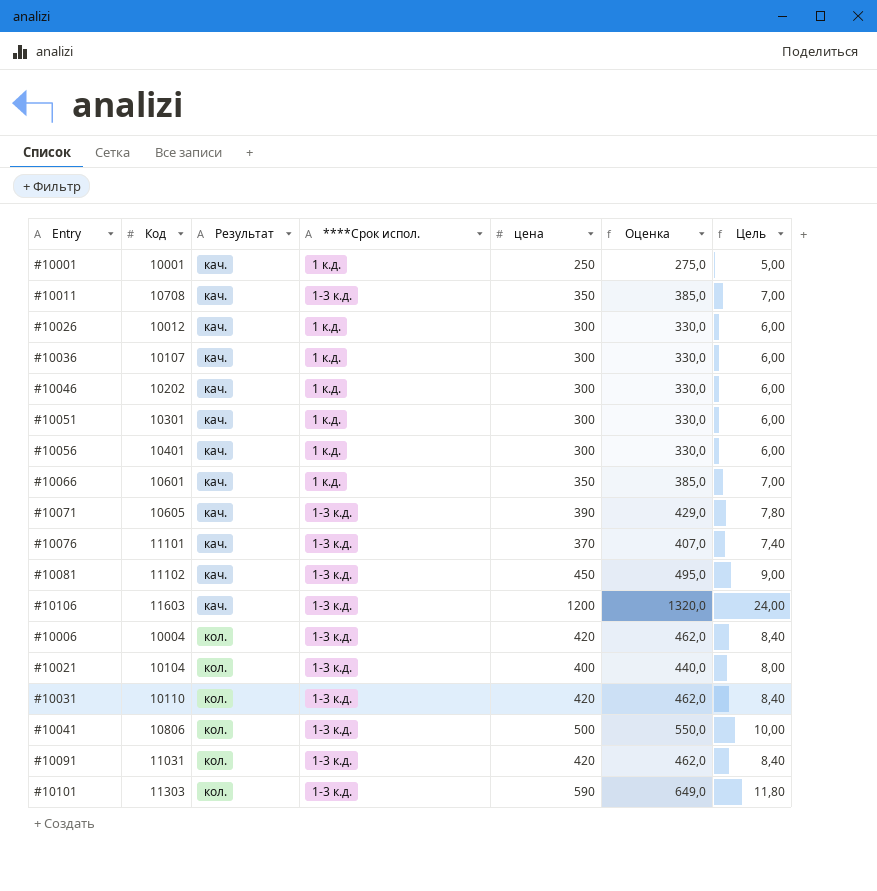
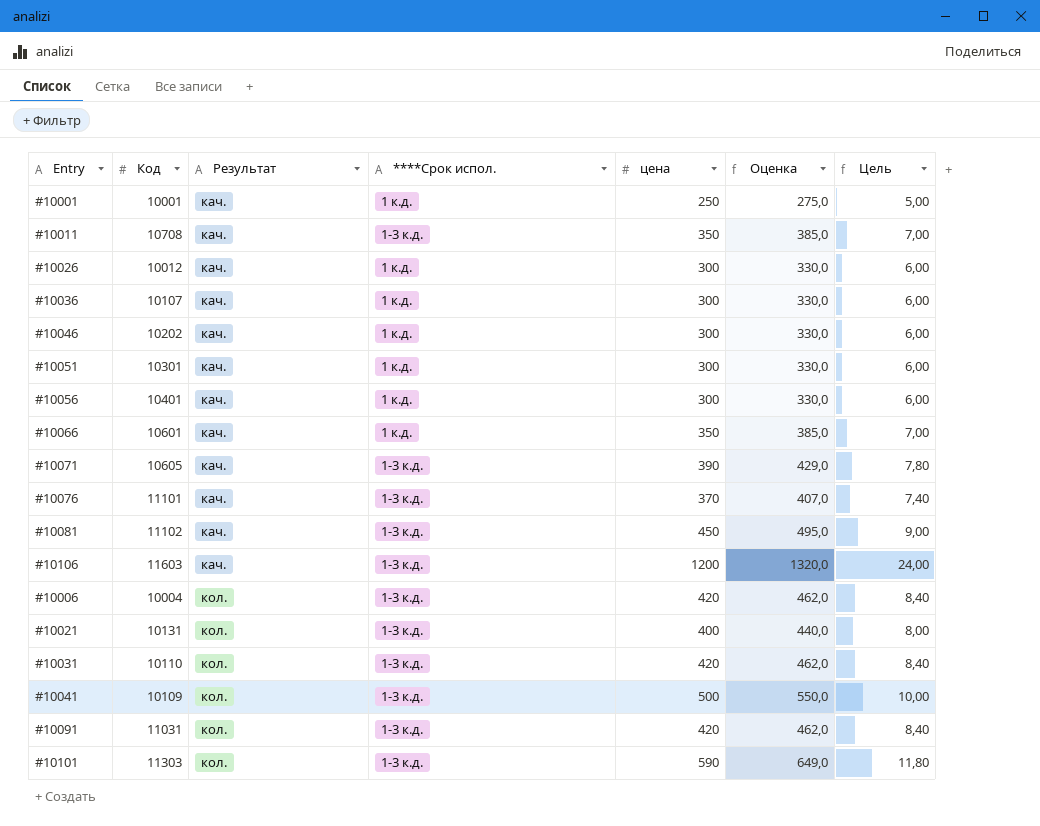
#10021 | Код: 10104 -> 10131
#10041 | Код: 10806 -> 10109

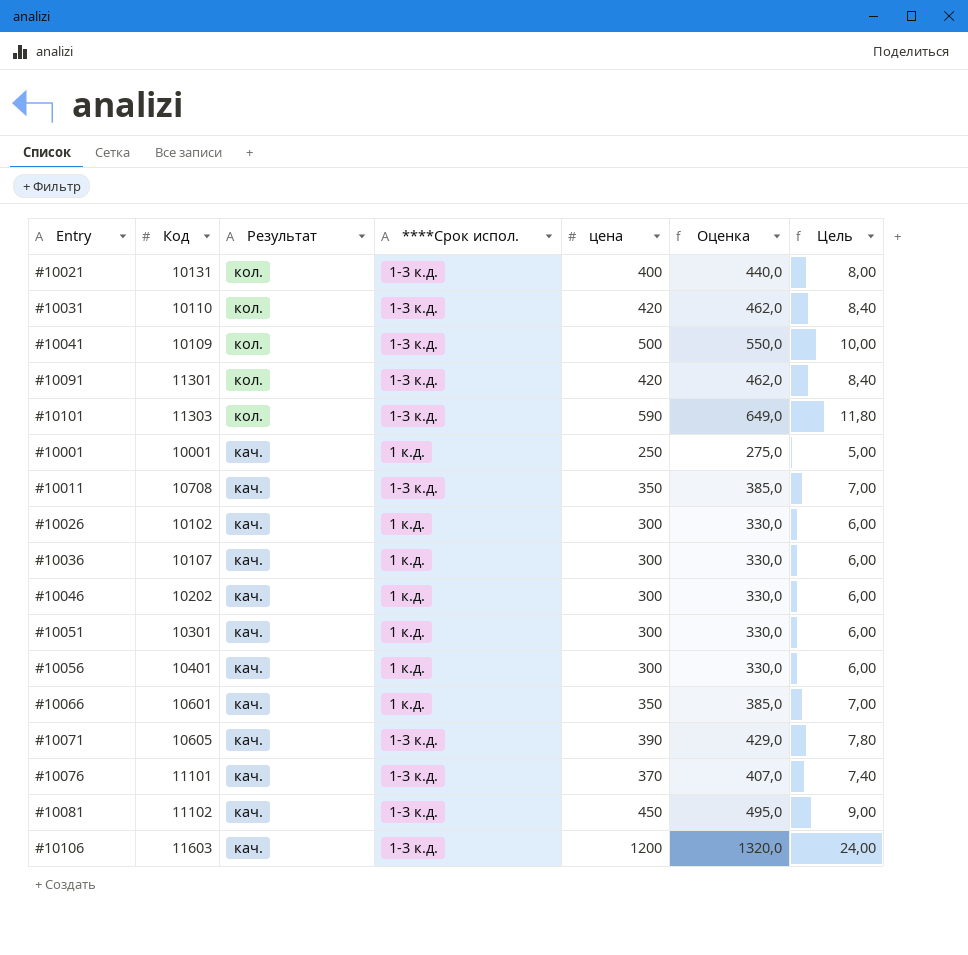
row order: Результат ascending -> Результат descending
row #10006: 10004 | кол. | 1-3 к.д. | 420 | 462,0 | 8,40 -> none
#10091 | Код: 11031 -> 11301
#10026 | Код: 10012 -> 10102

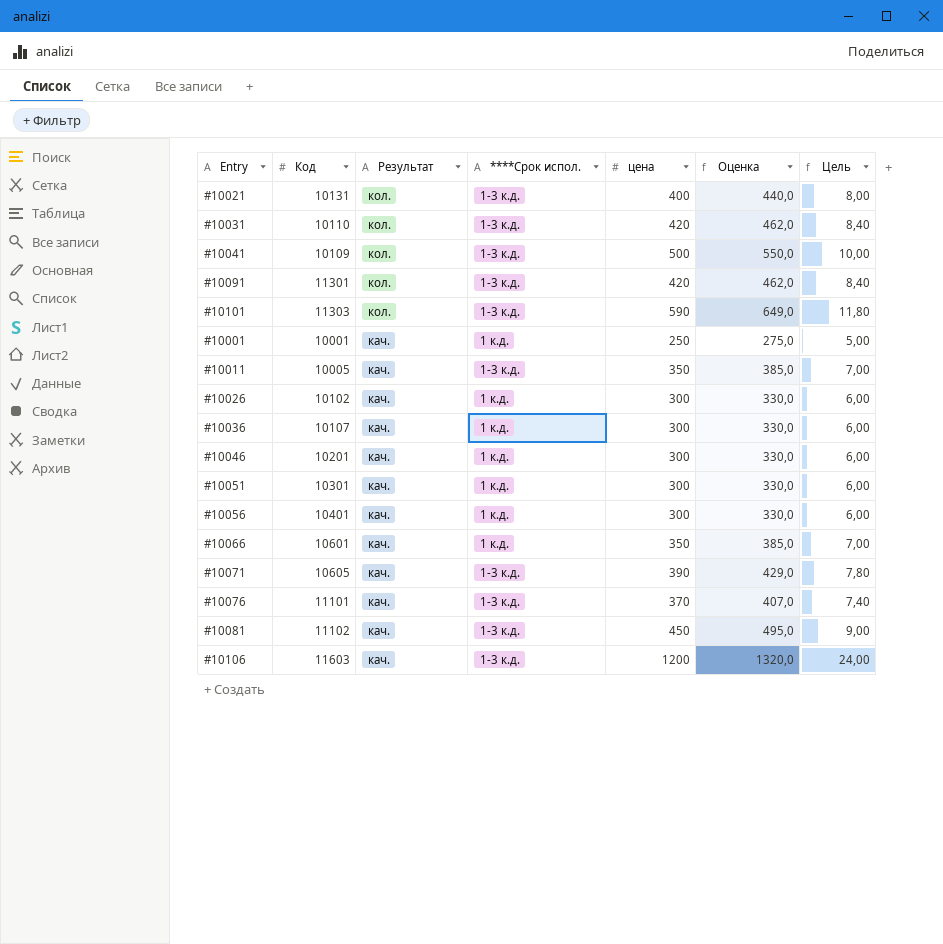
#10011 | Код: 10708 -> 10005
#10046 | Код: 10202 -> 10201

